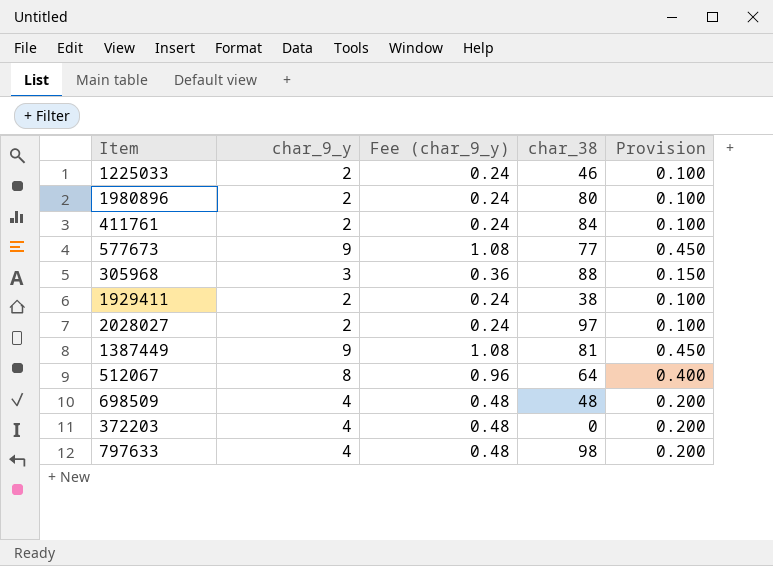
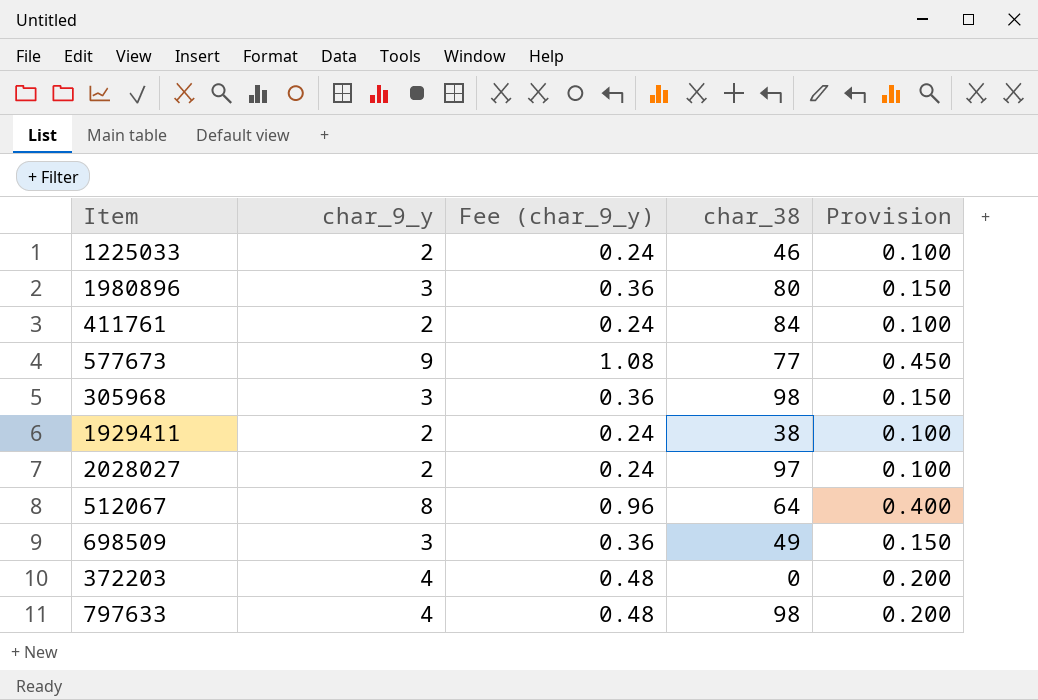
row 1387449: 9 | 1.08 | 81 | 0.450 -> none
1980896 | char_9_y: 2 -> 3
1980896 | Fee (char_9_y): 0.24 -> 0.36
1980896 | Provision: 0.100 -> 0.150
305968 | char_38: 88 -> 98
698509 | char_9_y: 4 -> 3
698509 | Fee (char_9_y): 0.48 -> 0.36
698509 | char_38: 48 -> 49
698509 | Provision: 0.200 -> 0.150

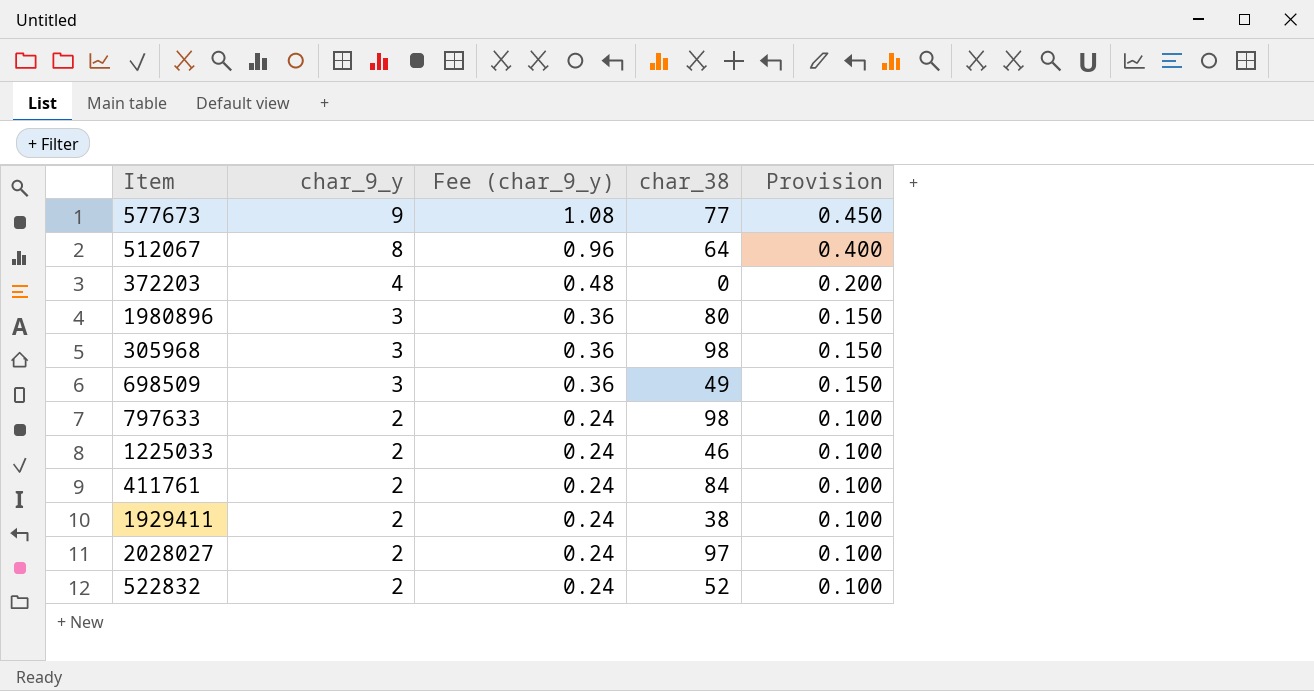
row order: none -> char_9_y descending
797633 | char_9_y: 4 -> 2
797633 | Fee (char_9_y): 0.48 -> 0.24
797633 | Provision: 0.200 -> 0.100
row 522832: none -> 2 | 0.24 | 52 | 0.100

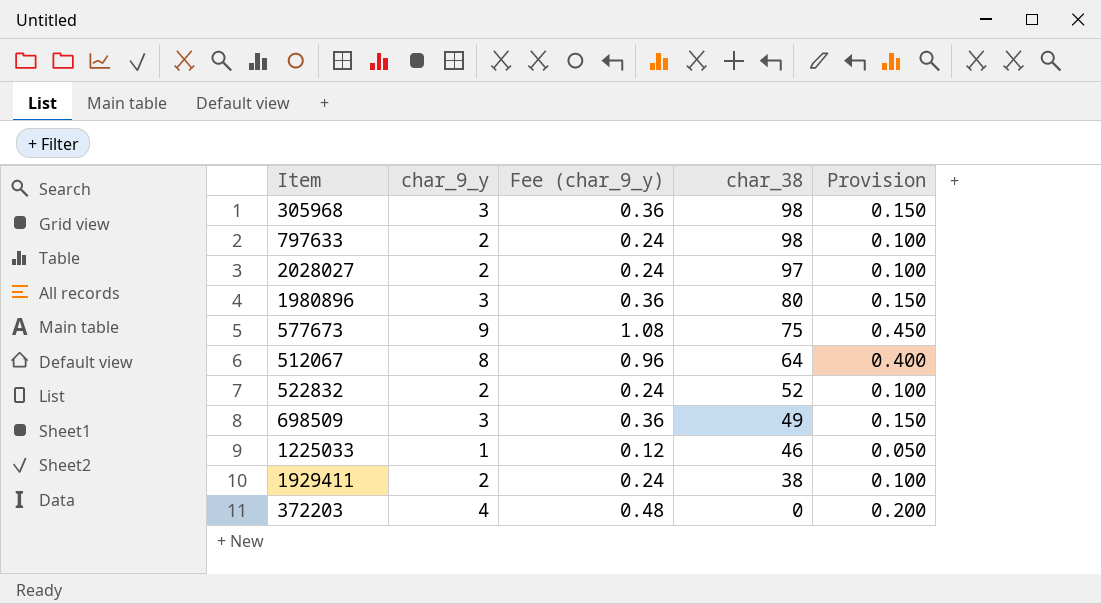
row order: char_9_y descending -> char_38 descending
row 411761: 2 | 0.24 | 84 | 0.100 -> none
577673 | char_38: 77 -> 75
1225033 | char_9_y: 2 -> 1
1225033 | Fee (char_9_y): 0.24 -> 0.12
1225033 | Provision: 0.100 -> 0.050

